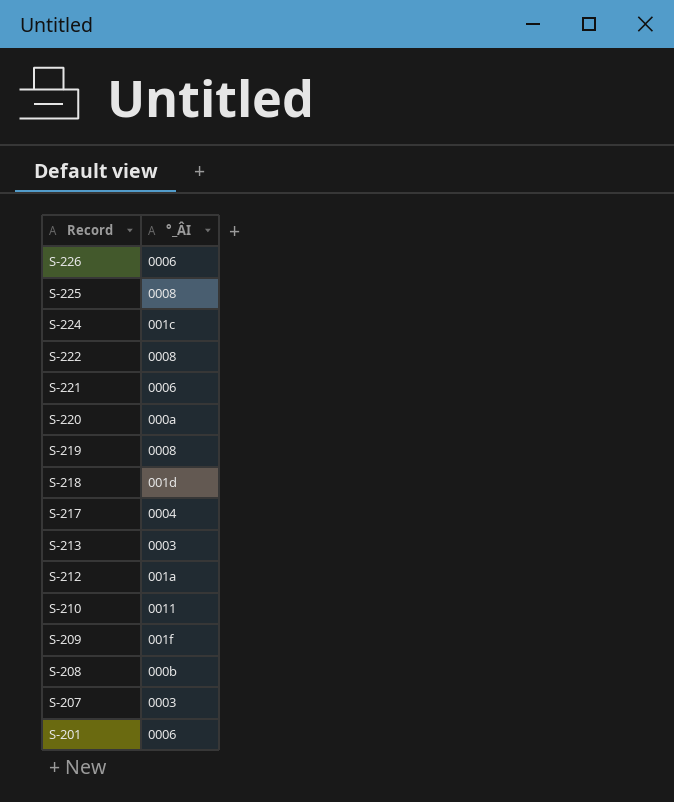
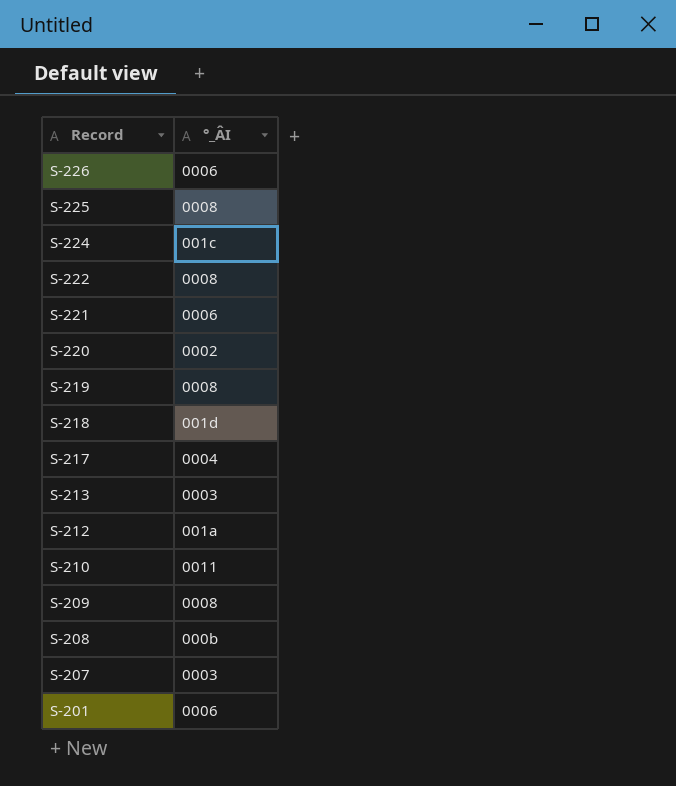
S-220 | °_ÂI: 000a -> 0002
S-209 | °_ÂI: 001f -> 0008

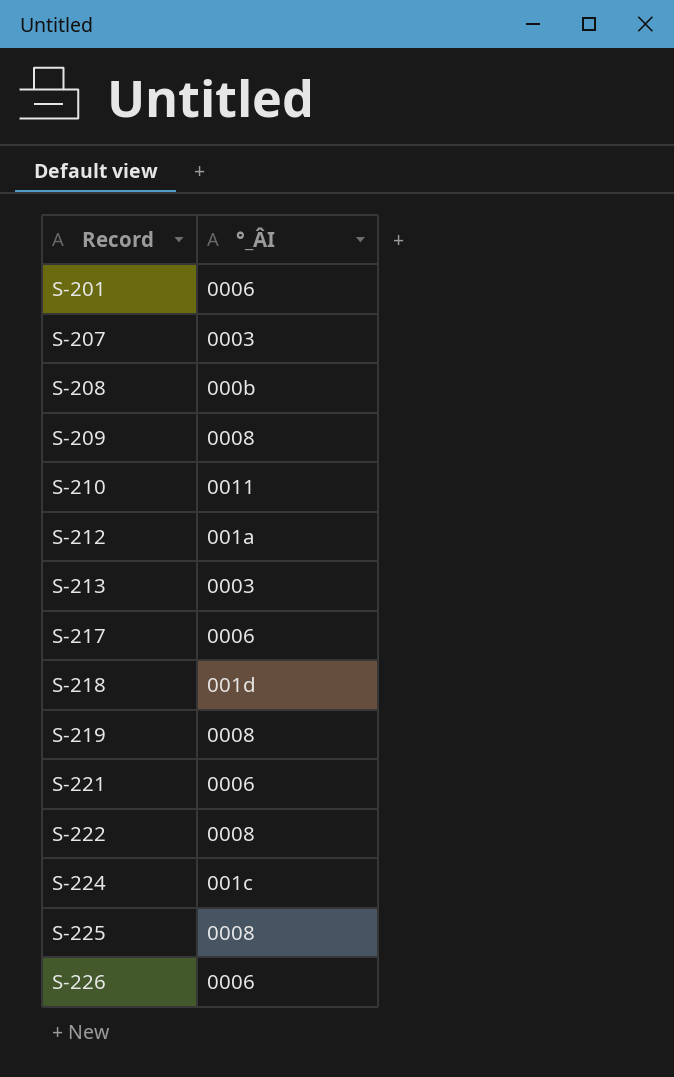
row order: Record descending -> Record ascending
row S-220: 0002 -> none
S-217 | °_ÂI: 0004 -> 0006

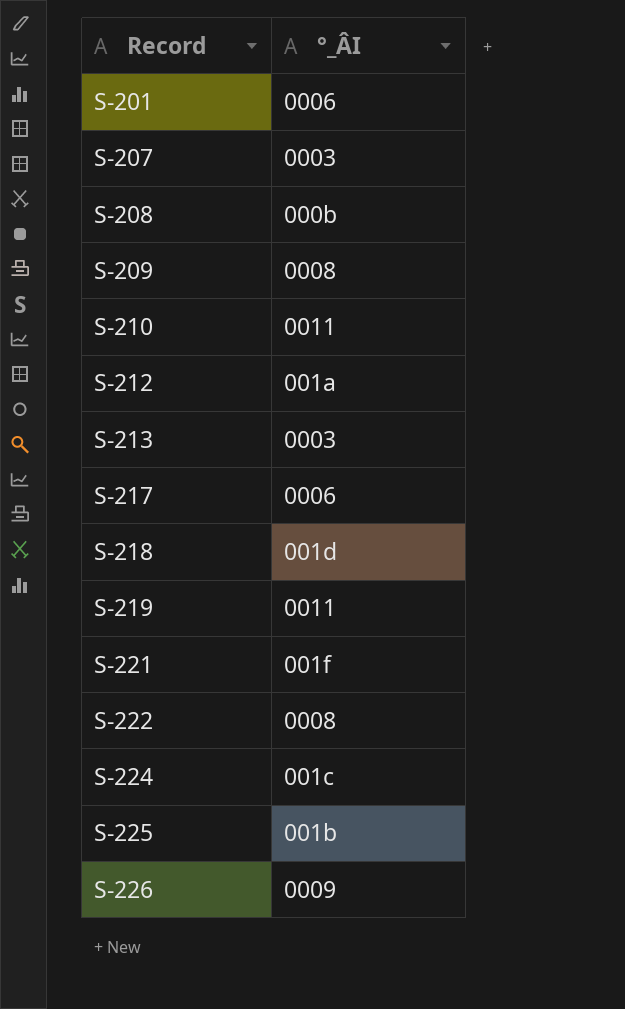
S-219 | °_ÂI: 0008 -> 0011
S-221 | °_ÂI: 0006 -> 001f
S-225 | °_ÂI: 0008 -> 001b
S-226 | °_ÂI: 0006 -> 0009

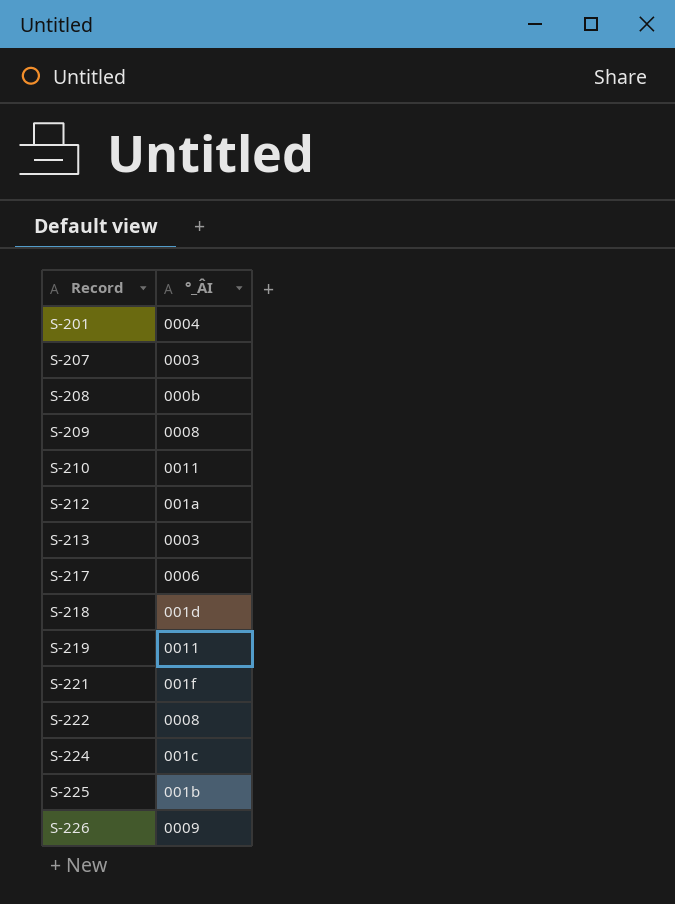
S-201 | °_ÂI: 0006 -> 0004

